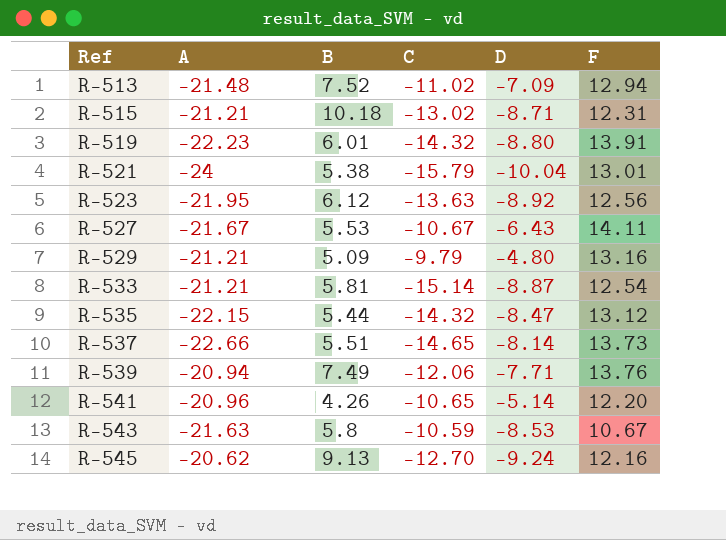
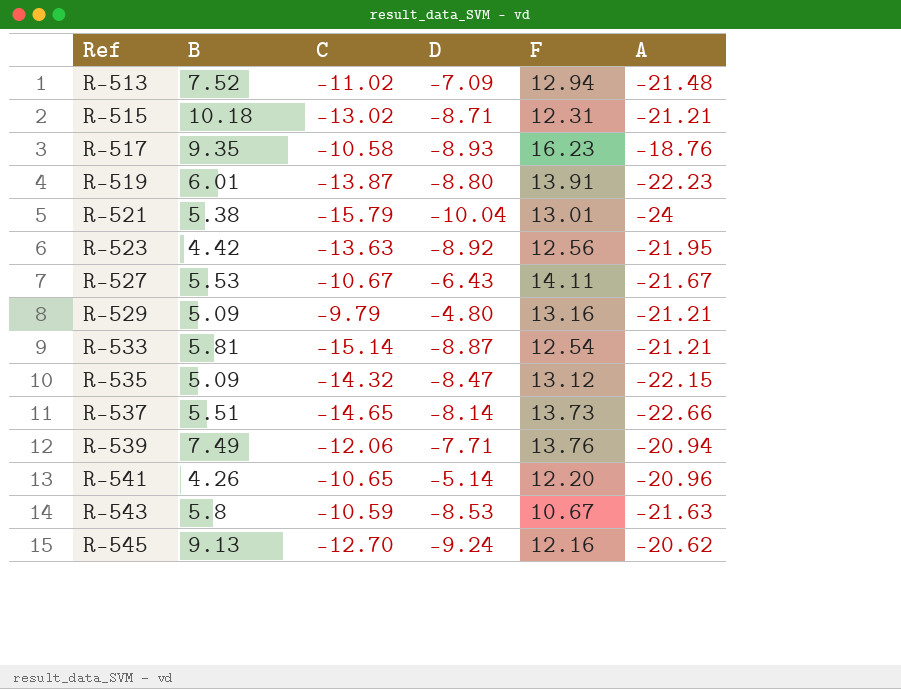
column A | position: 2 -> 6
row R-517: none -> 9.35 | -10.58 | -8.93 | 16.23 | -18.76
R-519 | C: -14.32 -> -13.87
R-523 | B: 6.12 -> 4.42
R-535 | B: 5.44 -> 5.09

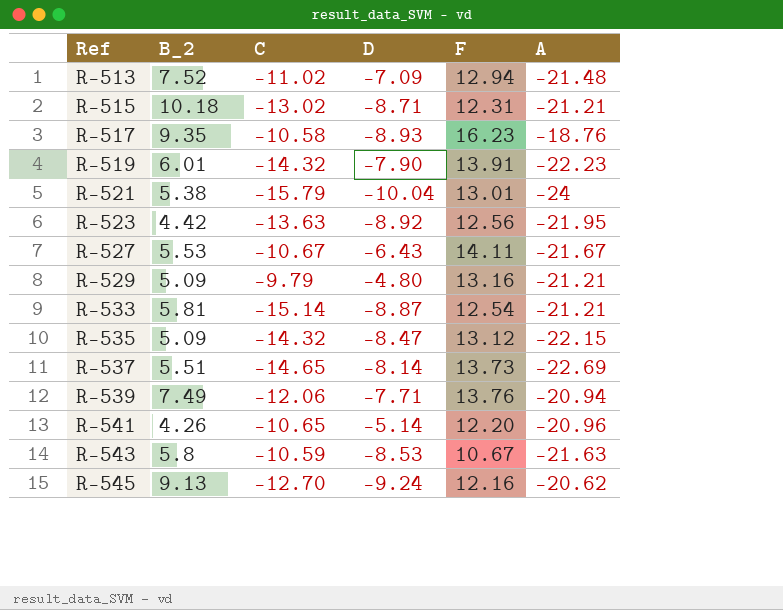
column name: B -> B_2
R-519 | C: -13.87 -> -14.32
R-519 | D: -8.80 -> -7.90
R-537 | A: -22.66 -> -22.69

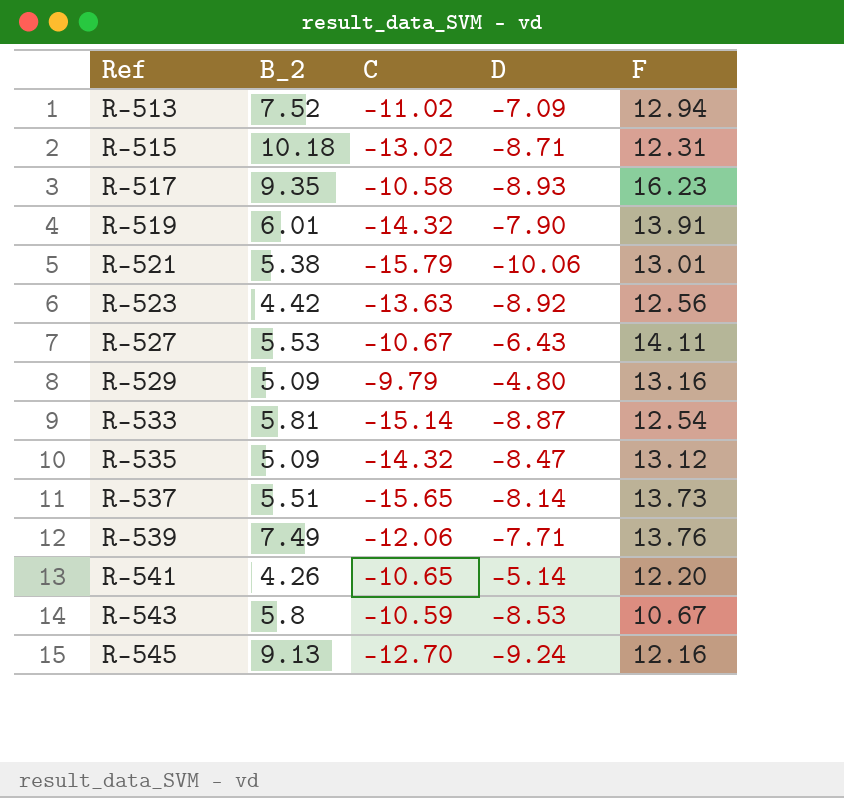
column A | position: 6 -> none
R-521 | D: -10.04 -> -10.06
R-537 | C: -14.65 -> -15.65

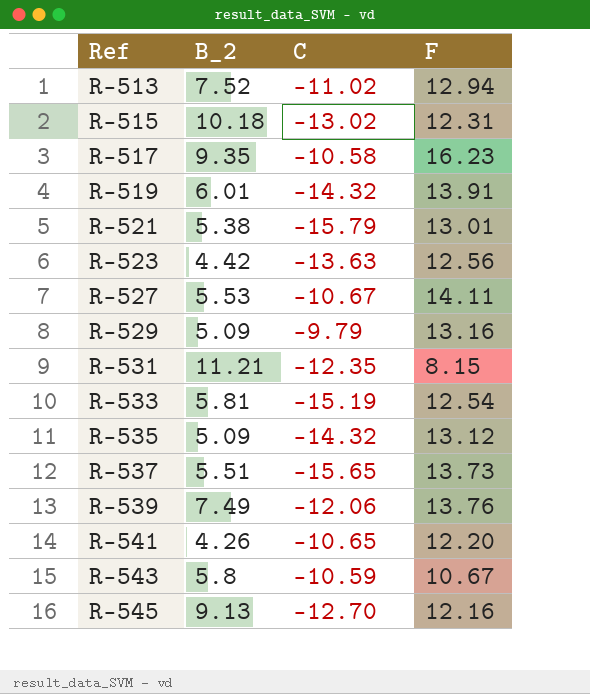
column D | position: 4 -> none
row R-531: none -> 11.21 | -12.35 | 8.15
R-533 | C: -15.14 -> -15.19

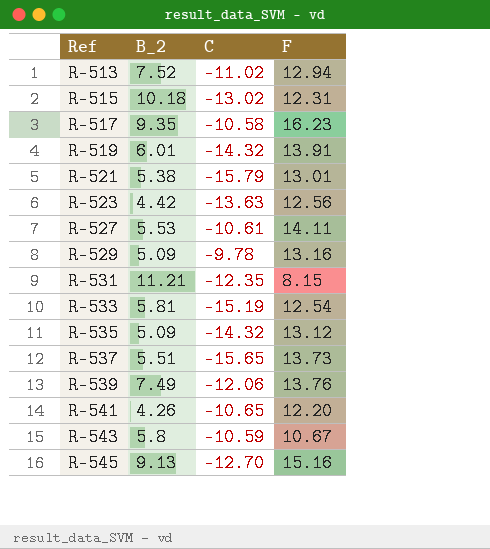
R-527 | C: -10.67 -> -10.61
R-529 | C: -9.79 -> -9.78
R-545 | F: 12.16 -> 15.16

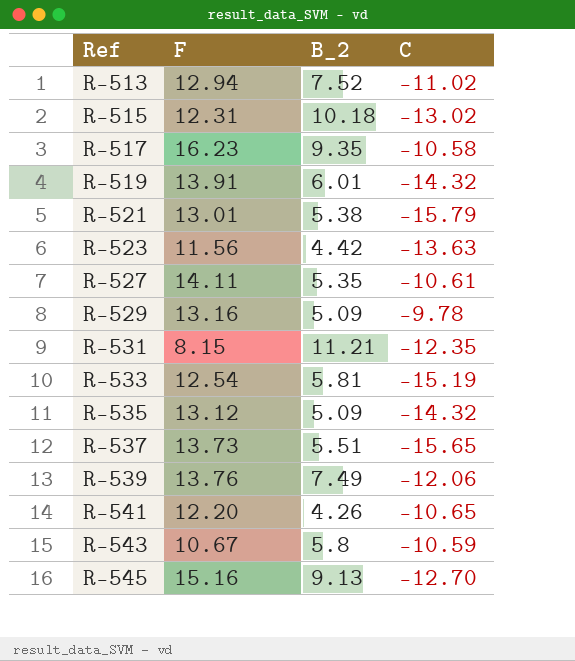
column F | position: 4 -> 2
R-523 | F: 12.56 -> 11.56
R-527 | B_2: 5.53 -> 5.35

